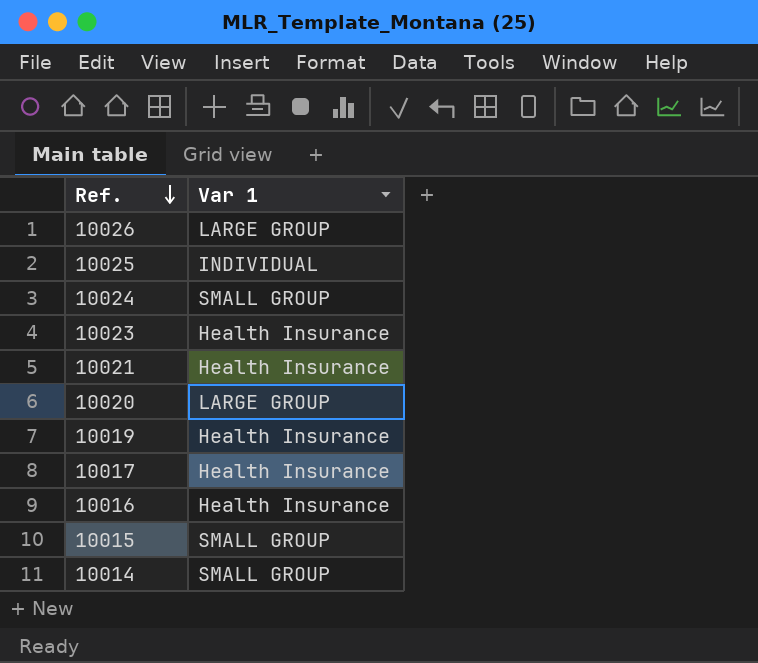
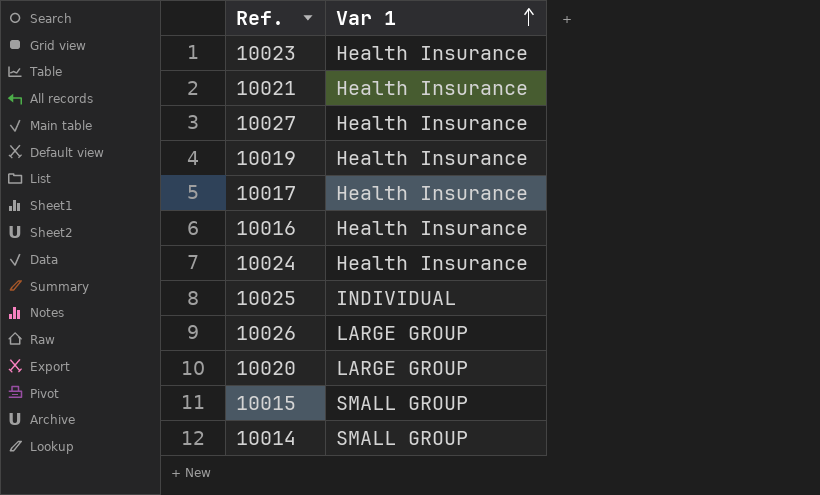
row order: Ref. descending -> Var 1 ascending
row 10027: none -> Health Insurance
10024 | Var 1: SMALL GROUP -> Health Insurance

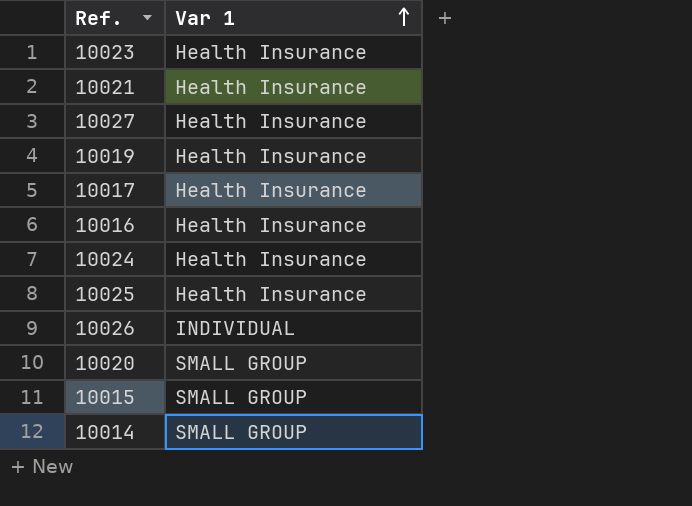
10025 | Var 1: INDIVIDUAL -> Health Insurance
10026 | Var 1: LARGE GROUP -> INDIVIDUAL
10020 | Var 1: LARGE GROUP -> SMALL GROUP

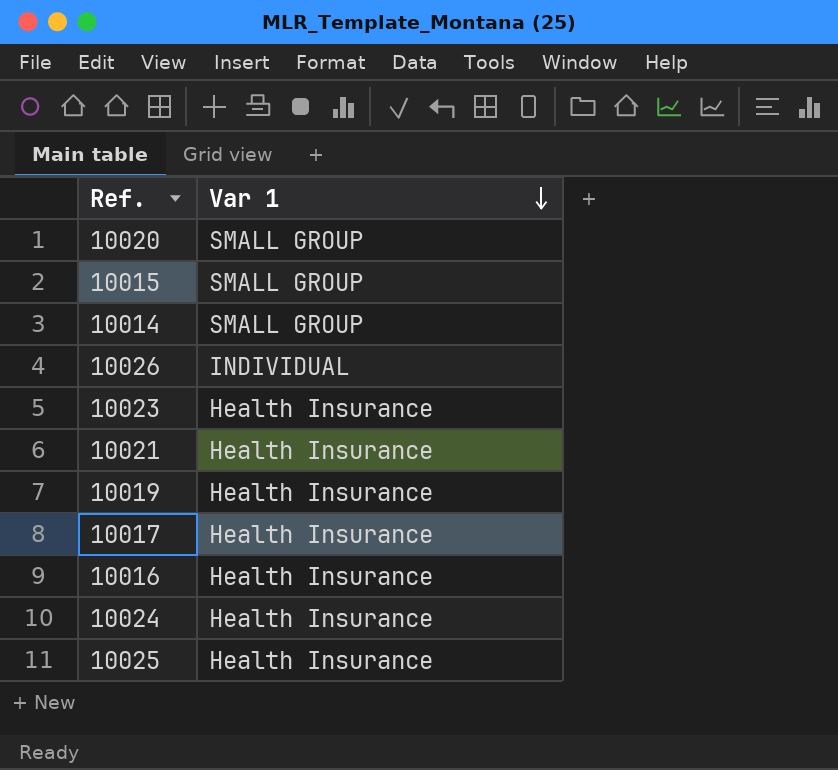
row order: Var 1 ascending -> Var 1 descending
row 10027: Health Insurance -> none

